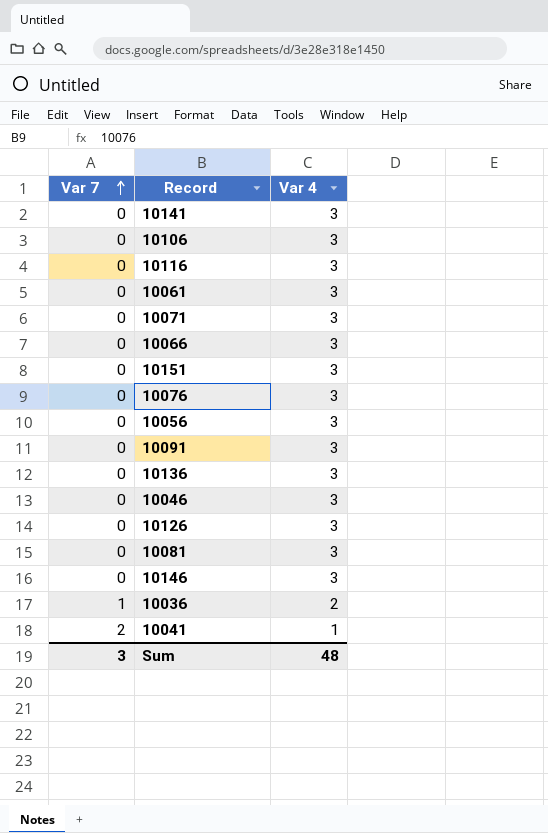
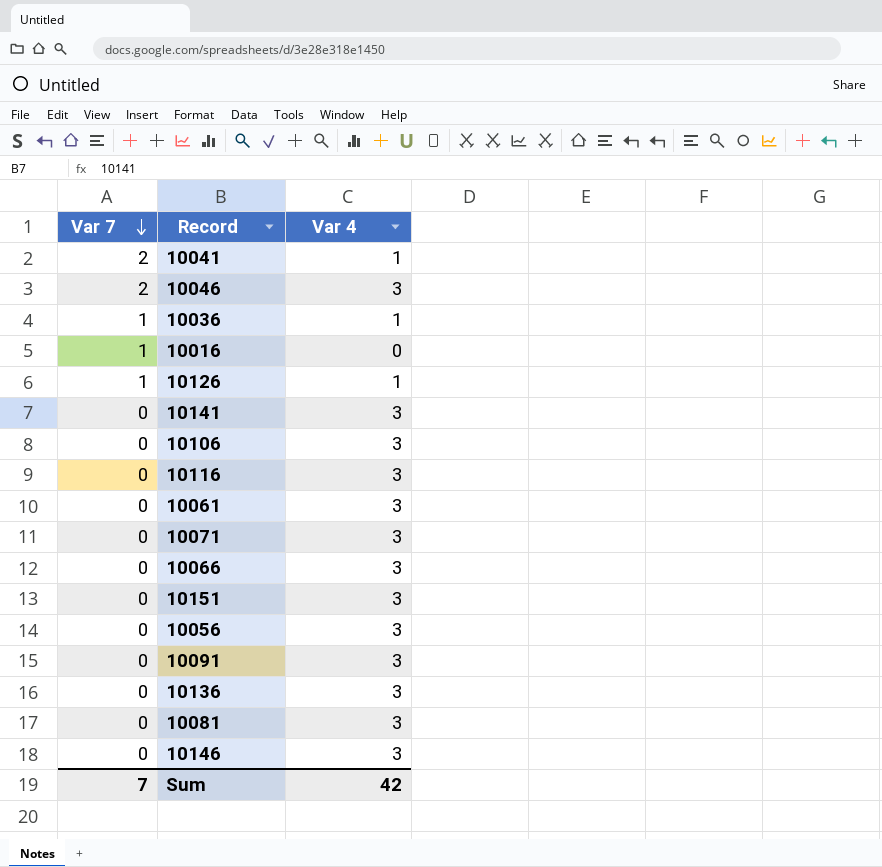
row order: Var 7 ascending -> Var 7 descending
row 10076: 0 | 3 -> none
10046 | Var 7: 0 -> 2
10036 | Var 4: 2 -> 1
row 10016: none -> 1 | 0
10126 | Var 7: 0 -> 1
10126 | Var 4: 3 -> 1
Sum | Var 7: 3 -> 7
Sum | Var 4: 48 -> 42

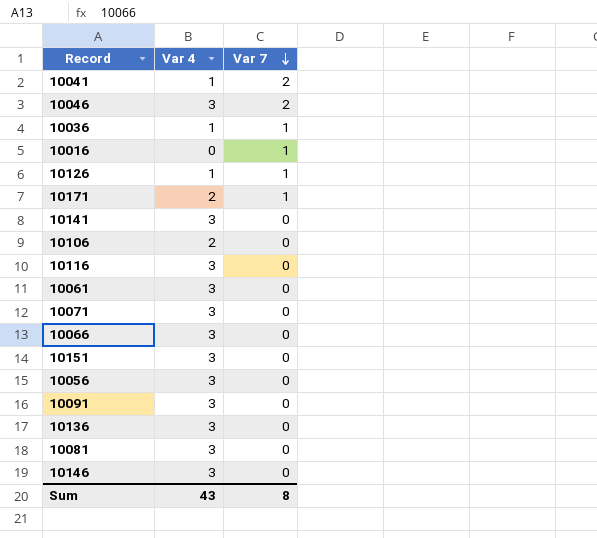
column Var 7 | position: 1 -> 3
row 10171: none -> 2 | 1
10106 | Var 4: 3 -> 2
Sum | Var 4: 42 -> 43
Sum | Var 7: 7 -> 8

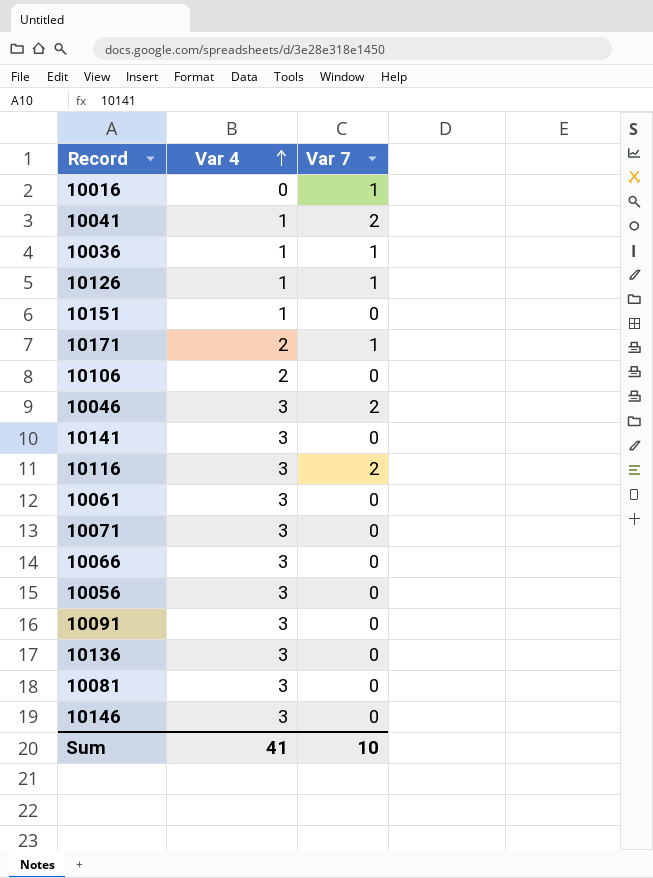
row order: Var 7 descending -> Var 4 ascending
10151 | Var 4: 3 -> 1
10116 | Var 7: 0 -> 2
Sum | Var 4: 43 -> 41
Sum | Var 7: 8 -> 10

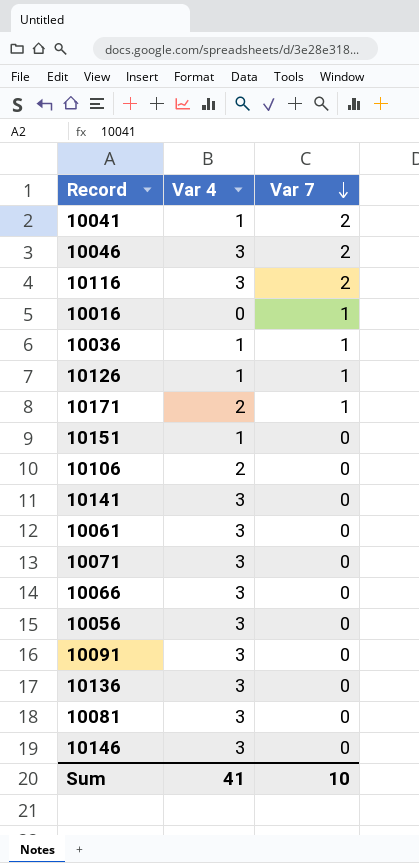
row order: Var 4 ascending -> Var 7 descending

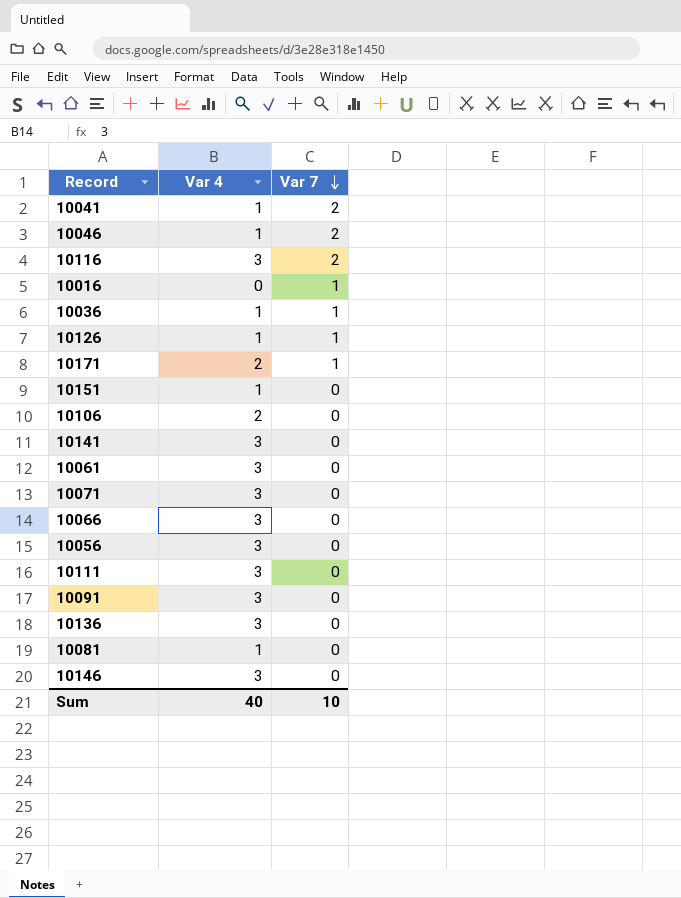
10046 | Var 4: 3 -> 1
row 10111: none -> 3 | 0
10081 | Var 4: 3 -> 1
Sum | Var 4: 41 -> 40

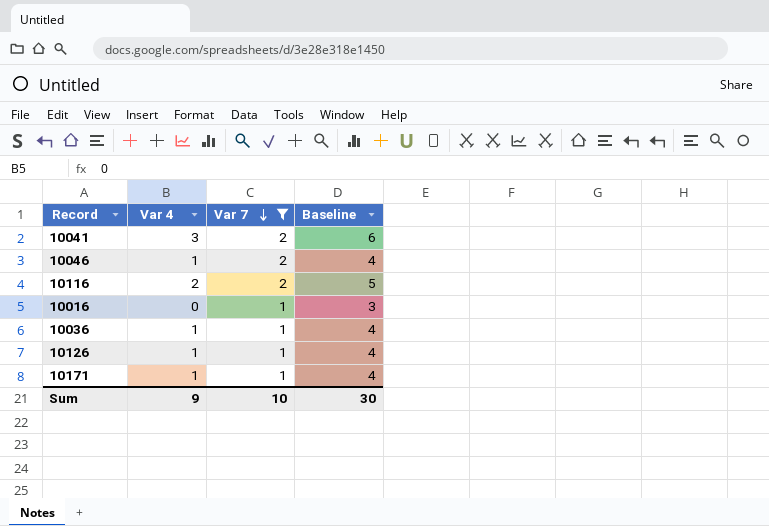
filter: none -> Var 7 != 0
column Baseline | formula: none -> [Var 4] + 3
10041 | Var 4: 1 -> 3
10116 | Var 4: 3 -> 2
10171 | Var 4: 2 -> 1
Sum | Var 4: 40 -> 9

